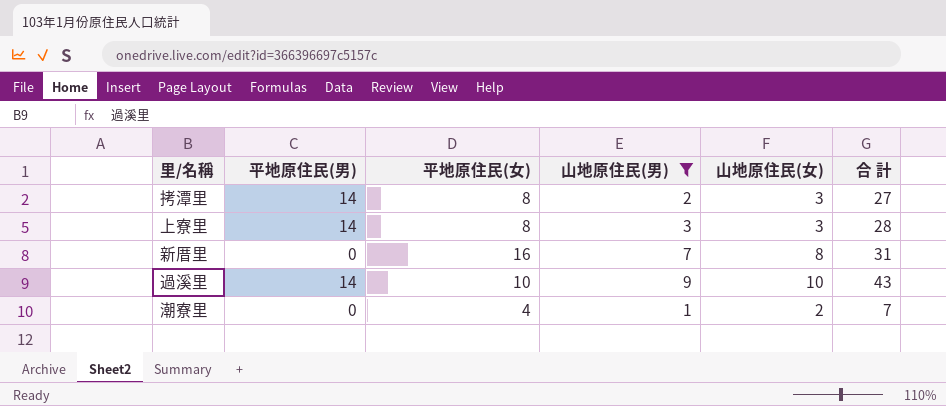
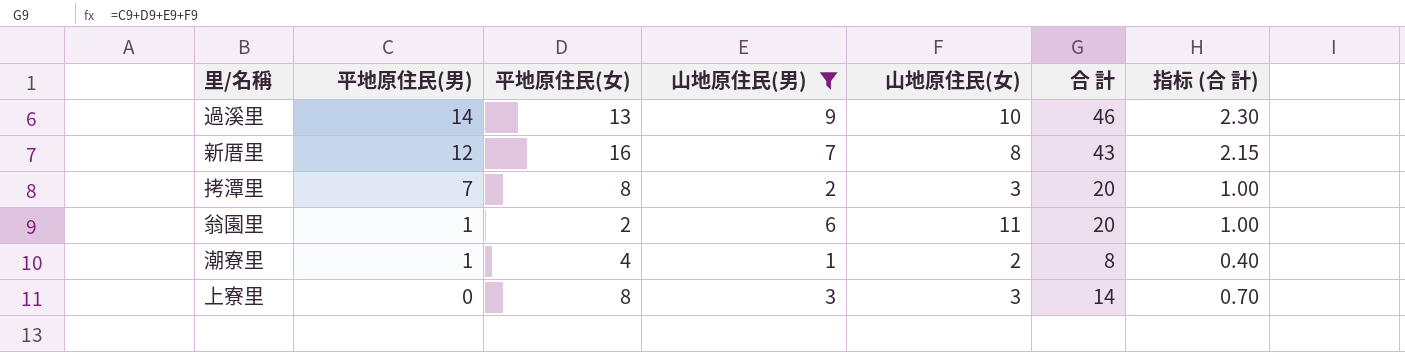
row order: none -> 平地原住民(男) descending
column 指标 (合 計) | formula: none -> [合 計] * 0.05
過溪里 | 平地原住民(女): 10 -> 13
過溪里 | 合 計: 43 -> 46
新厝里 | 平地原住民(男): 0 -> 12
新厝里 | 合 計: 31 -> 43
拷潭里 | 平地原住民(男): 14 -> 7
拷潭里 | 合 計: 27 -> 20
row 翁園里: none -> 1 | 2 | 6 | 11 | 20 | 1.00
潮寮里 | 平地原住民(男): 0 -> 1
潮寮里 | 合 計: 7 -> 8
上寮里 | 平地原住民(男): 14 -> 0
上寮里 | 合 計: 28 -> 14

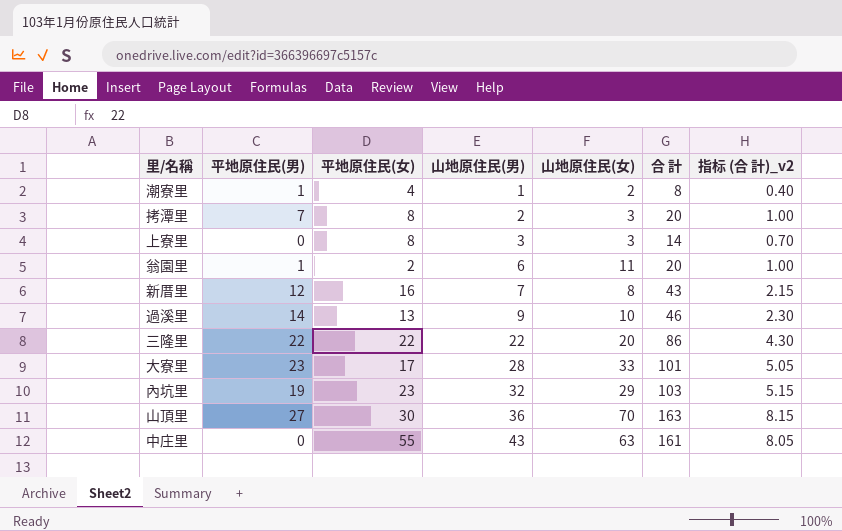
filter: 山地原住民(男) <= 9 -> none
row order: 平地原住民(男) descending -> 山地原住民(男) ascending
column name: 指标 (合 計) -> 指标 (合 計)_v2

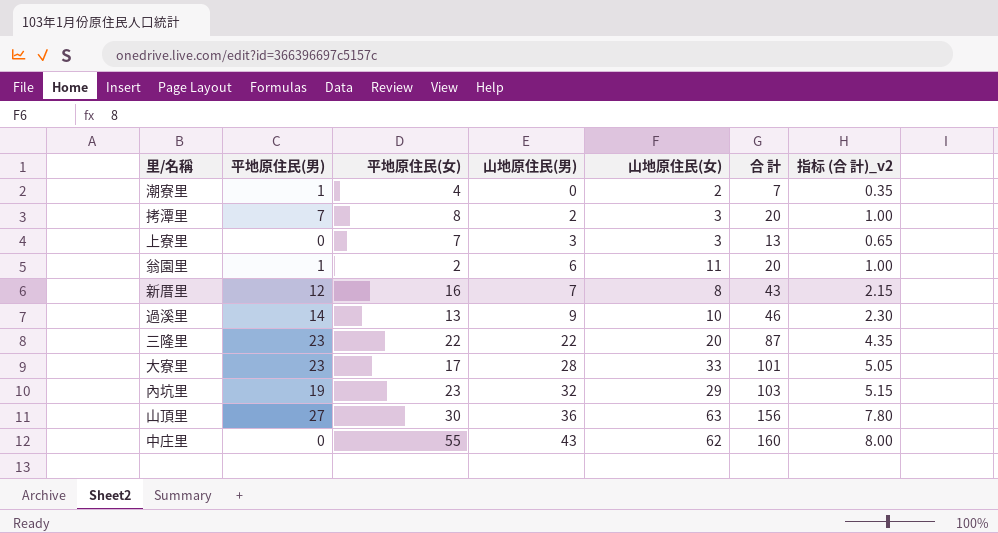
潮寮里 | 山地原住民(男): 1 -> 0
潮寮里 | 合 計: 8 -> 7
潮寮里 | 指标 (合 計)_v2: 0.40 -> 0.35
上寮里 | 平地原住民(女): 8 -> 7
上寮里 | 合 計: 14 -> 13
上寮里 | 指标 (合 計)_v2: 0.70 -> 0.65
三隆里 | 平地原住民(男): 22 -> 23
三隆里 | 合 計: 86 -> 87
三隆里 | 指标 (合 計)_v2: 4.30 -> 4.35
山頂里 | 山地原住民(女): 70 -> 63
山頂里 | 合 計: 163 -> 156
山頂里 | 指标 (合 計)_v2: 8.15 -> 7.80
中庄里 | 山地原住民(女): 63 -> 62
中庄里 | 合 計: 161 -> 160
中庄里 | 指标 (合 計)_v2: 8.05 -> 8.00

